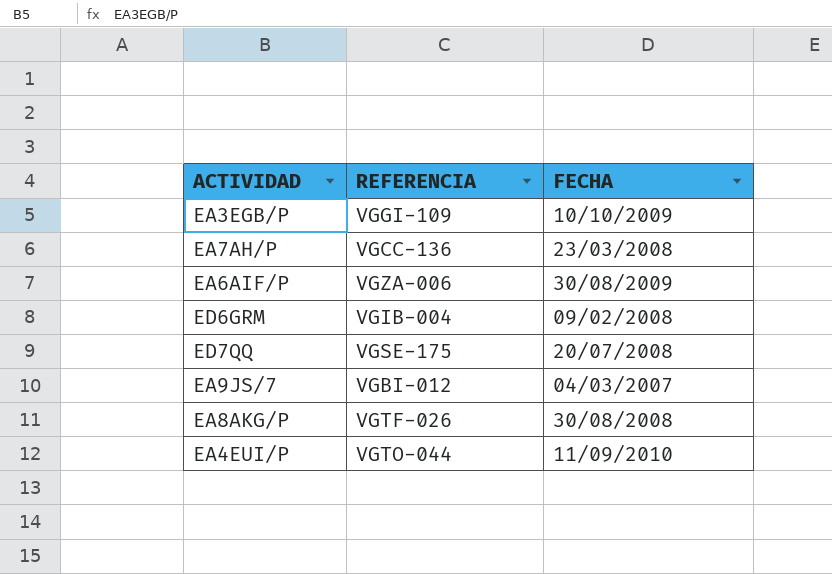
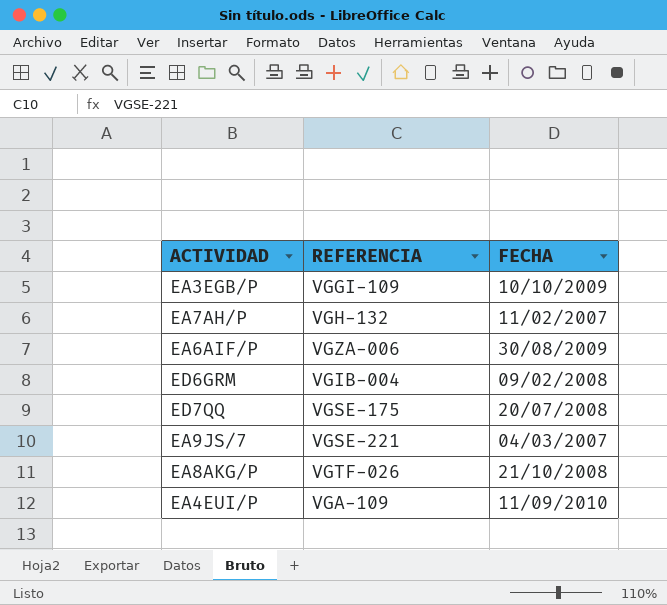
EA7AH/P | REFERENCIA: VGCC-136 -> VGH-132
EA7AH/P | FECHA: 23/03/2008 -> 11/02/2007
EA9JS/7 | REFERENCIA: VGBI-012 -> VGSE-221
EA8AKG/P | FECHA: 30/08/2008 -> 21/10/2008
EA4EUI/P | REFERENCIA: VGTO-044 -> VGA-109

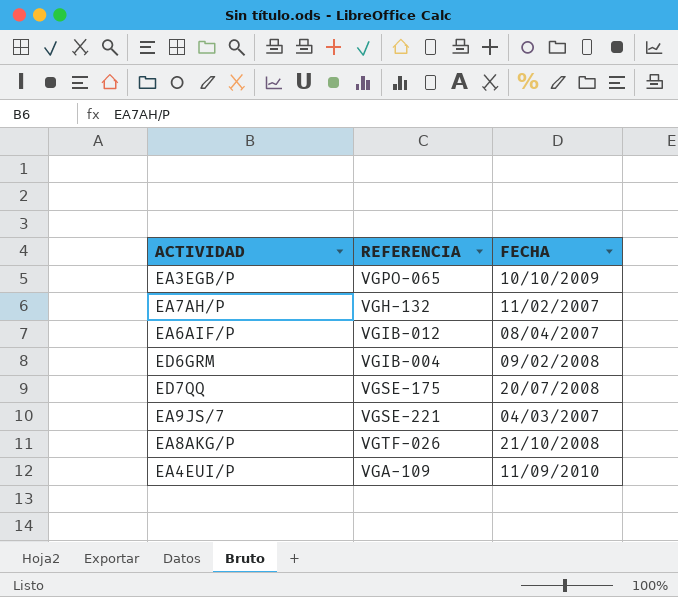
EA3EGB/P | REFERENCIA: VGGI-109 -> VGPO-065
EA6AIF/P | REFERENCIA: VGZA-006 -> VGIB-012
EA6AIF/P | FECHA: 30/08/2009 -> 08/04/2007

